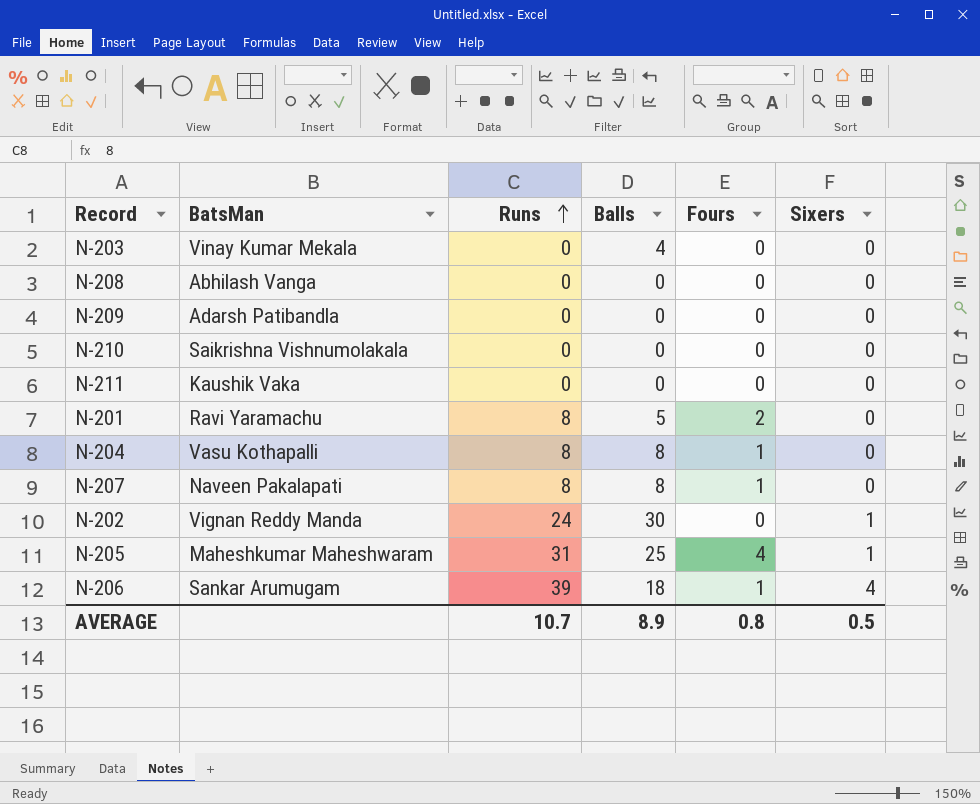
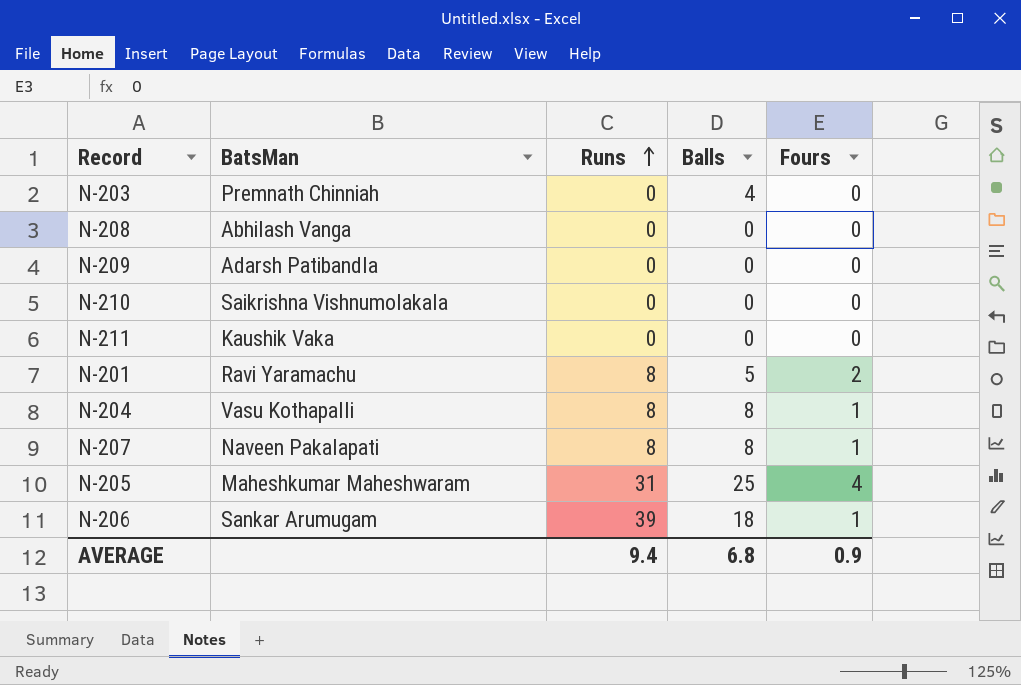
column Sixers | position: 6 -> none
row N-202: Vignan Reddy Manda | 24 | 30 | 0 | 1 -> none
N-203 | BatsMan: Vinay Kumar Mekala -> Premnath Chinniah
AVERAGE | Runs: 10.7 -> 9.4
AVERAGE | Balls: 8.9 -> 6.8
AVERAGE | Fours: 0.8 -> 0.9

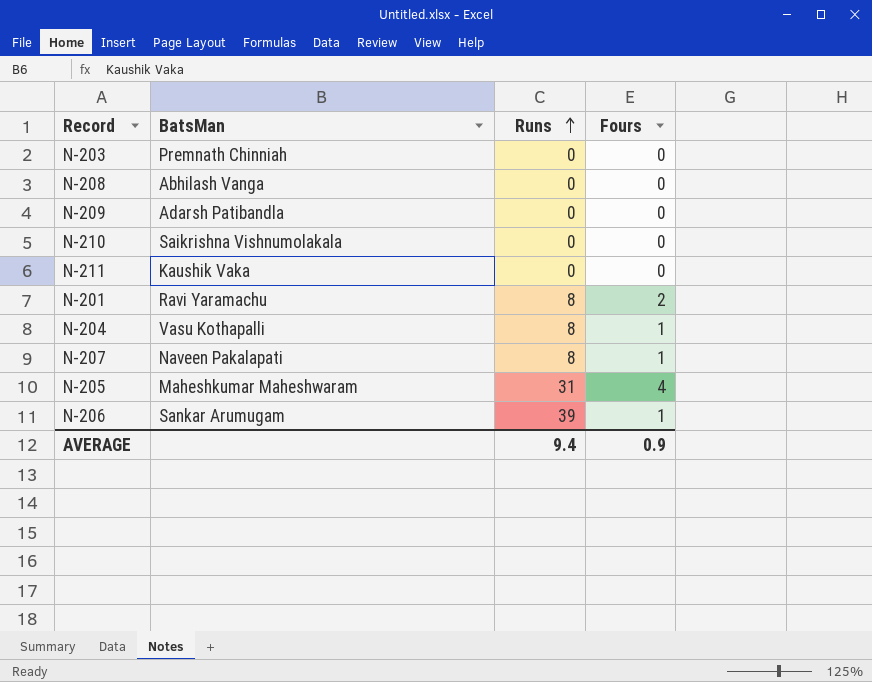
column Balls | position: 4 -> none

